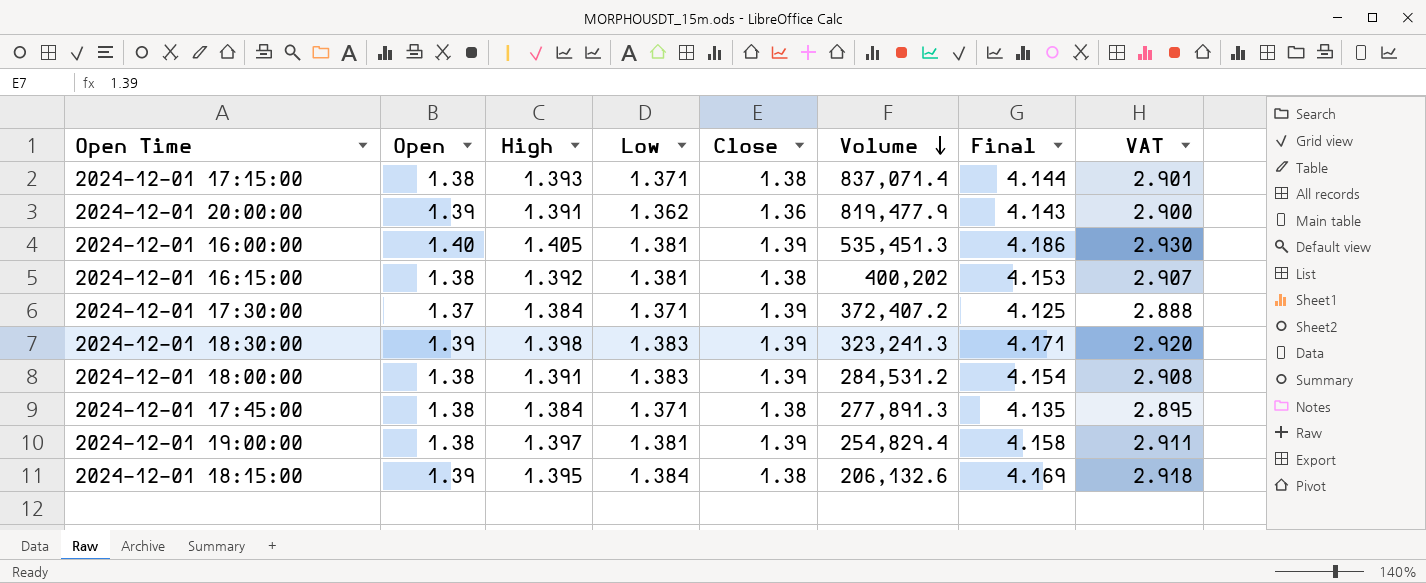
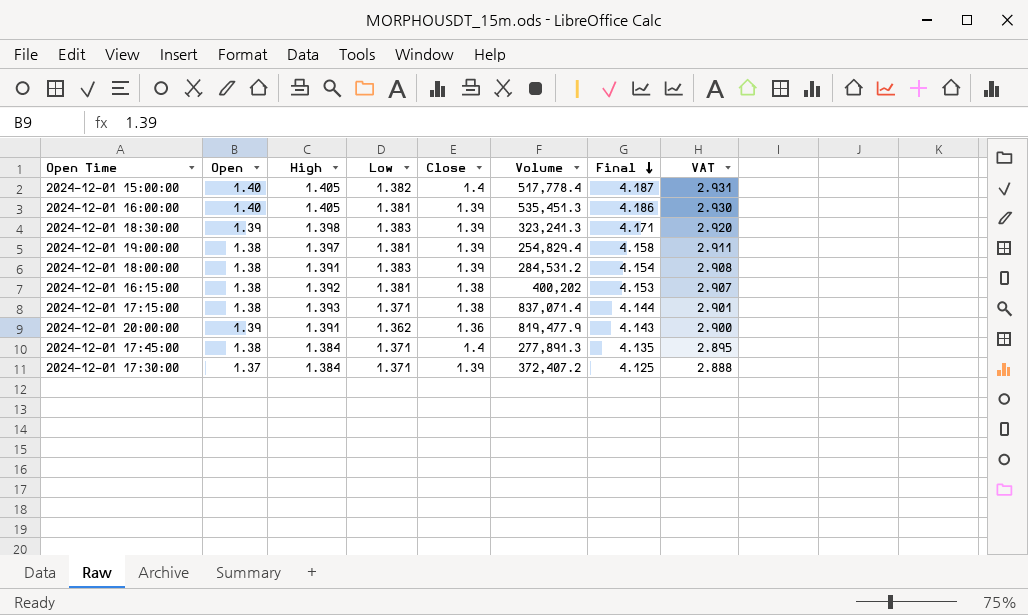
row order: Volume descending -> Final descending
row 2024-12-01 18:15:00: 1.39 | 1.395 | 1.384 | 1.38 | 206,132.6 | 4.169 | 2.918 -> none
row 2024-12-01 15:00:00: none -> 1.40 | 1.405 | 1.382 | 1.4 | 517,778.4 | 4.187 | 2.931
2024-12-01 17:45:00 | Close: 1.38 -> 1.4

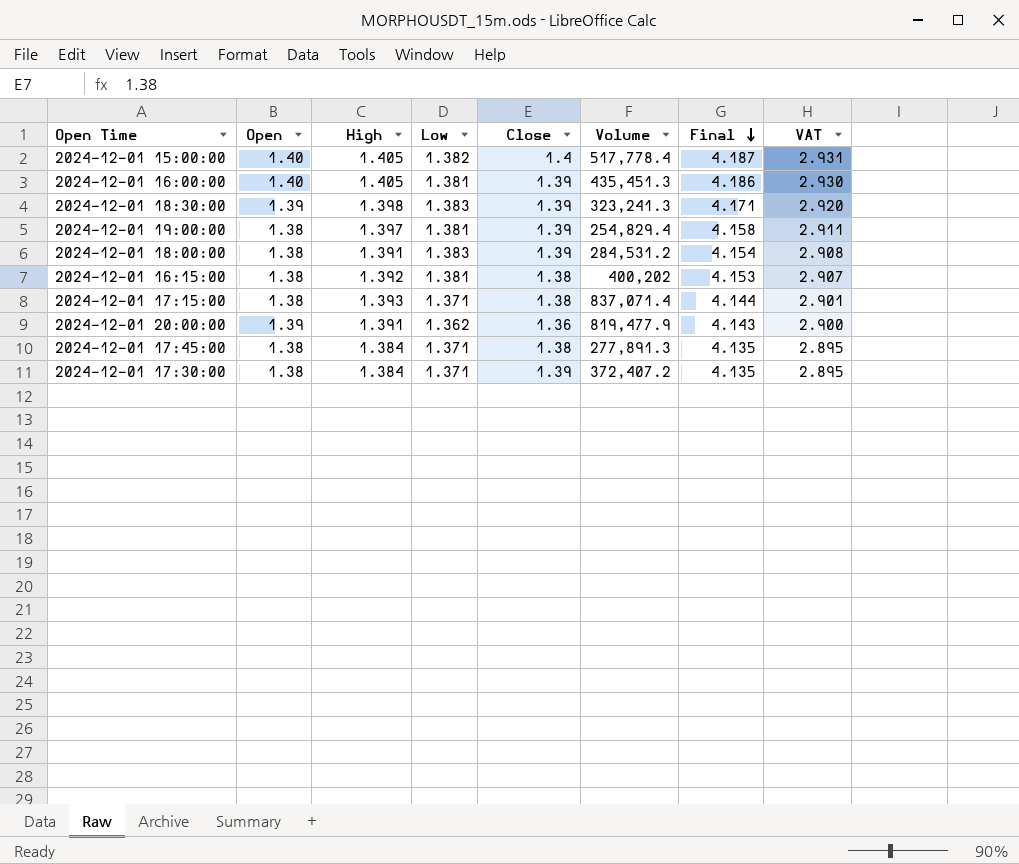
2024-12-01 16:00:00 | Volume: 535,451.3 -> 435,451.3
2024-12-01 17:45:00 | Close: 1.4 -> 1.38
2024-12-01 17:30:00 | Open: 1.37 -> 1.38
2024-12-01 17:30:00 | Final: 4.125 -> 4.135
2024-12-01 17:30:00 | VAT: 2.888 -> 2.895

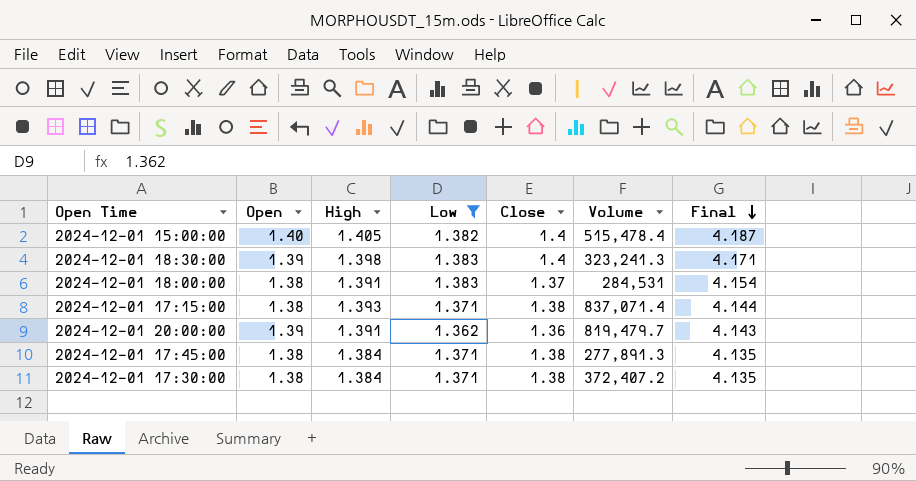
filter: none -> Low != 1.381
column VAT | formula: [Final] * 0.7 -> none
2024-12-01 15:00:00 | Volume: 517,778.4 -> 515,478.4
2024-12-01 18:30:00 | Close: 1.39 -> 1.4
2024-12-01 18:00:00 | Close: 1.39 -> 1.37
2024-12-01 18:00:00 | Volume: 284,531.2 -> 284,531
2024-12-01 20:00:00 | Volume: 819,477.9 -> 819,479.7
2024-12-01 17:30:00 | Close: 1.39 -> 1.38

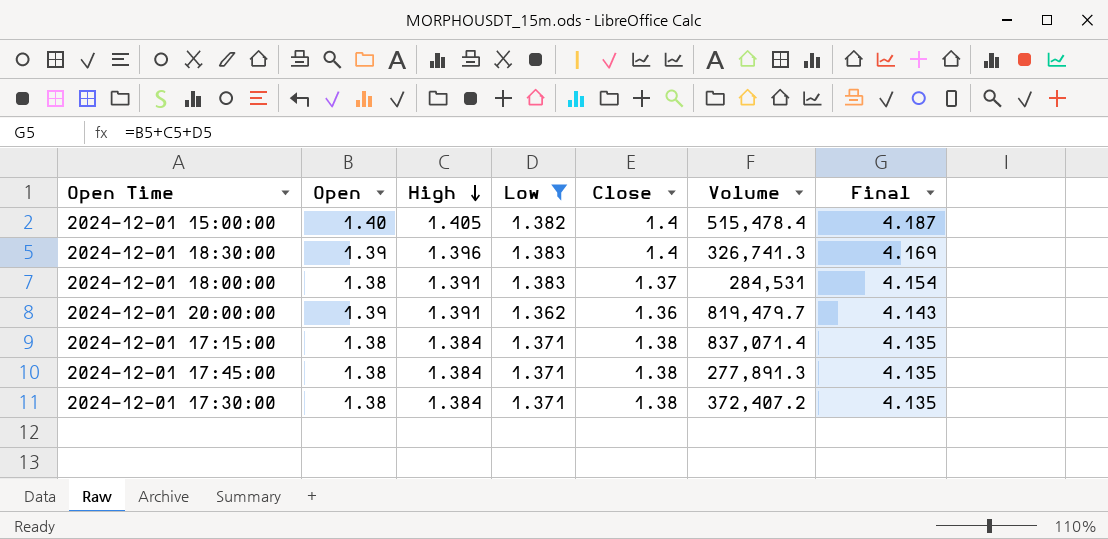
row order: Final descending -> High descending
2024-12-01 18:30:00 | High: 1.398 -> 1.396
2024-12-01 18:30:00 | Volume: 323,241.3 -> 326,741.3
2024-12-01 18:30:00 | Final: 4.171 -> 4.169
2024-12-01 17:15:00 | High: 1.393 -> 1.384
2024-12-01 17:15:00 | Final: 4.144 -> 4.135

